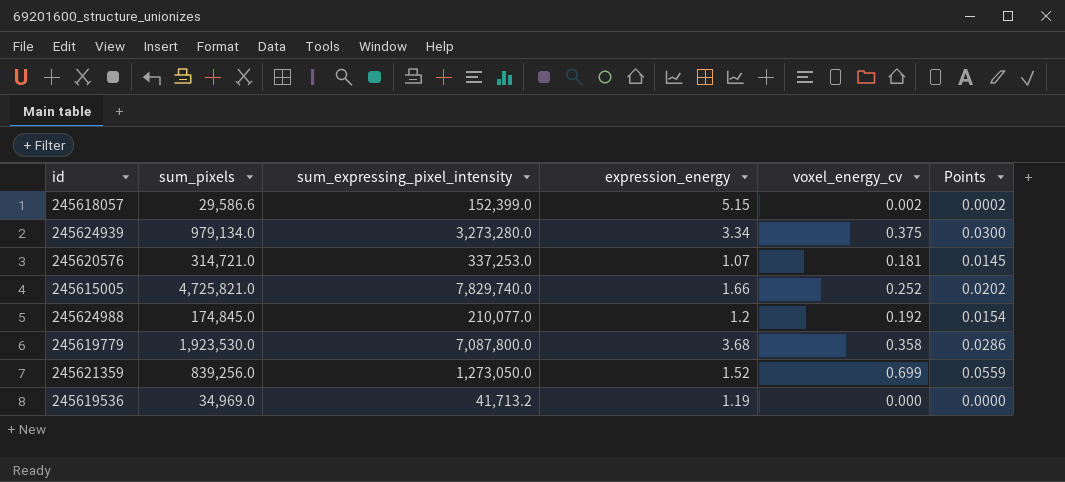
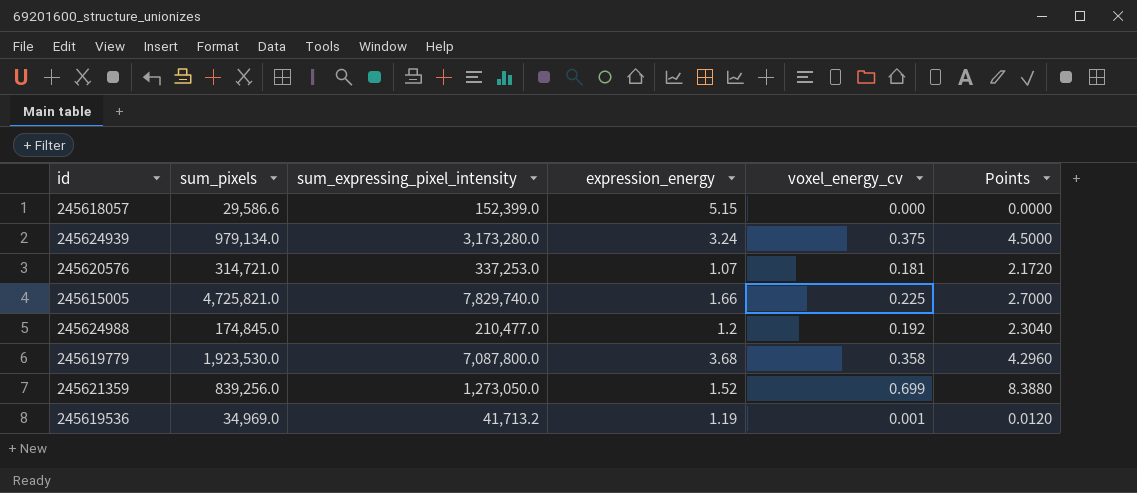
column Points | formula: [voxel_energy_cv] * 0.08 -> [voxel_energy_cv] * 12
245618057 | voxel_energy_cv: 0.002 -> 0.000
245624939 | sum_expressing_pixel_intensity: 3,273,280.0 -> 3,173,280.0
245624939 | expression_energy: 3.34 -> 3.24
245615005 | voxel_energy_cv: 0.252 -> 0.225
245624988 | sum_expressing_pixel_intensity: 210,077.0 -> 210,477.0
245619536 | voxel_energy_cv: 0.000 -> 0.001

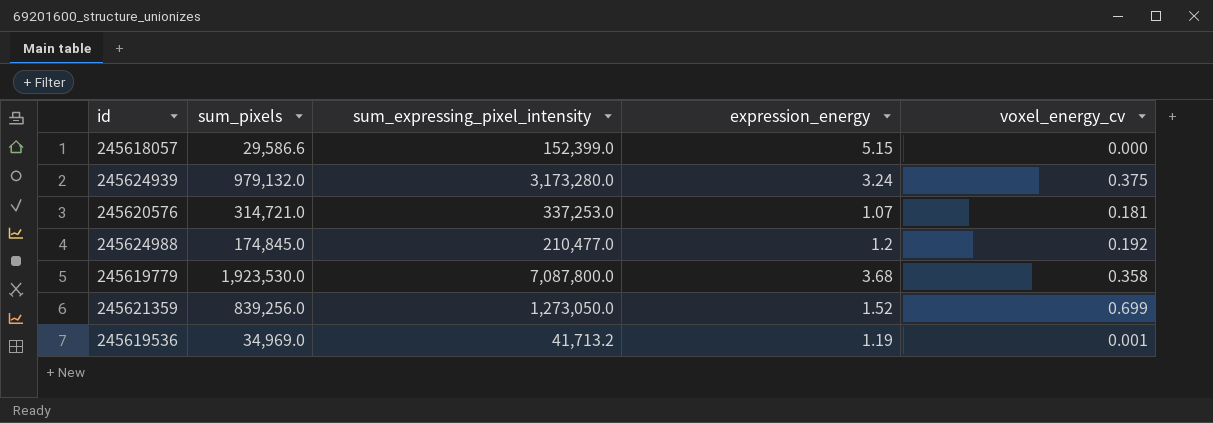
column Points | formula: [voxel_energy_cv] * 12 -> none
row 245615005: 4,725,821.0 | 7,829,740.0 | 1.66 | 0.225 | 2.7000 -> none
245624939 | sum_pixels: 979,134.0 -> 979,132.0

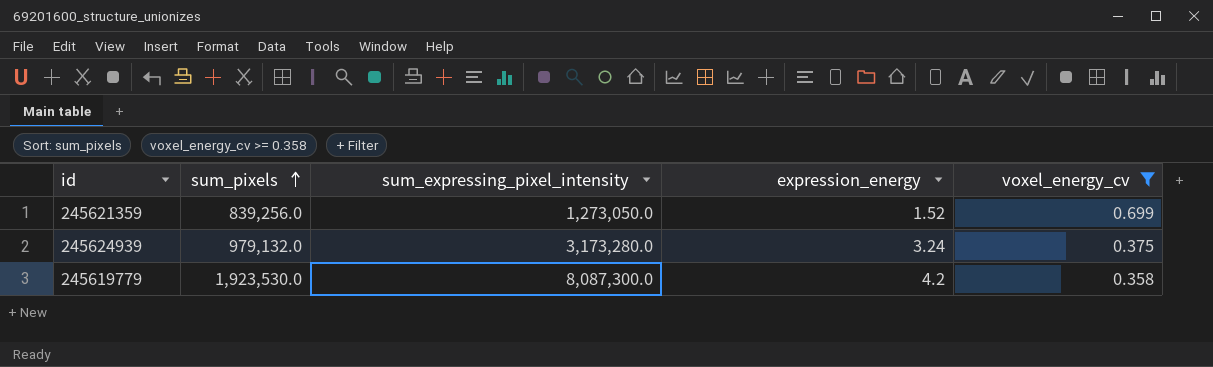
filter: none -> voxel_energy_cv >= 0.358
row order: none -> sum_pixels ascending
245619779 | sum_expressing_pixel_intensity: 7,087,800.0 -> 8,087,300.0
245619779 | expression_energy: 3.68 -> 4.2

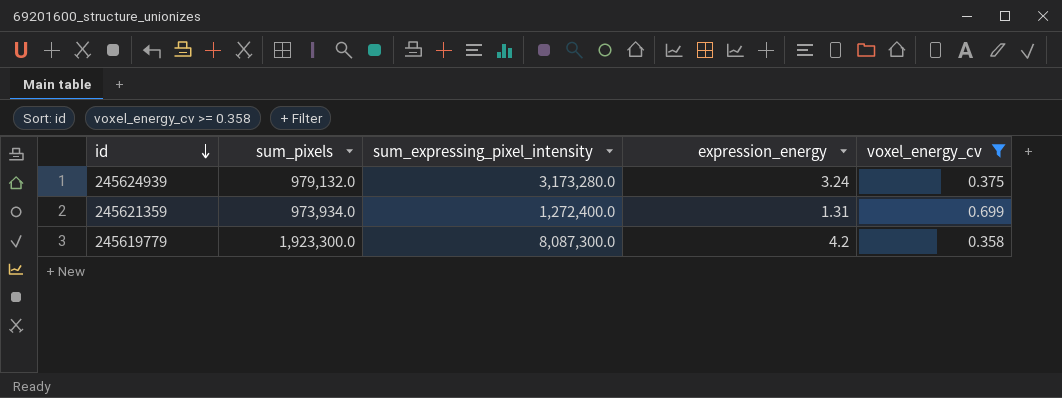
row order: sum_pixels ascending -> id descending
245621359 | sum_pixels: 839,256.0 -> 973,934.0
245621359 | sum_expressing_pixel_intensity: 1,273,050.0 -> 1,272,400.0
245621359 | expression_energy: 1.52 -> 1.31
245619779 | sum_pixels: 1,923,530.0 -> 1,923,300.0

